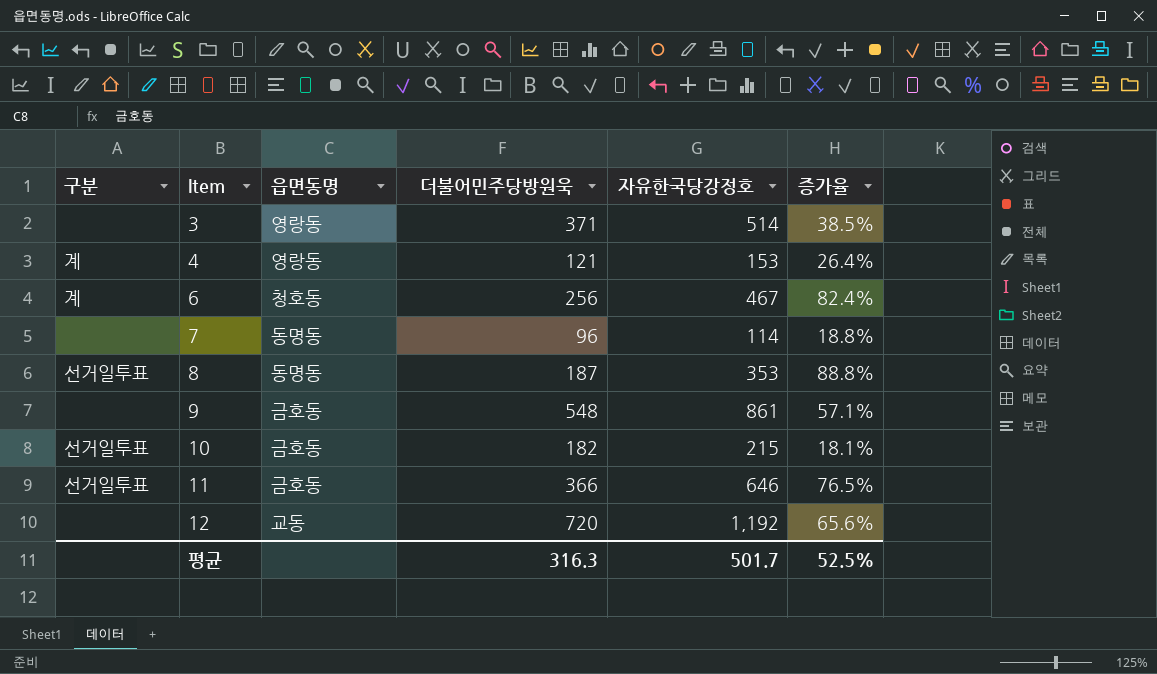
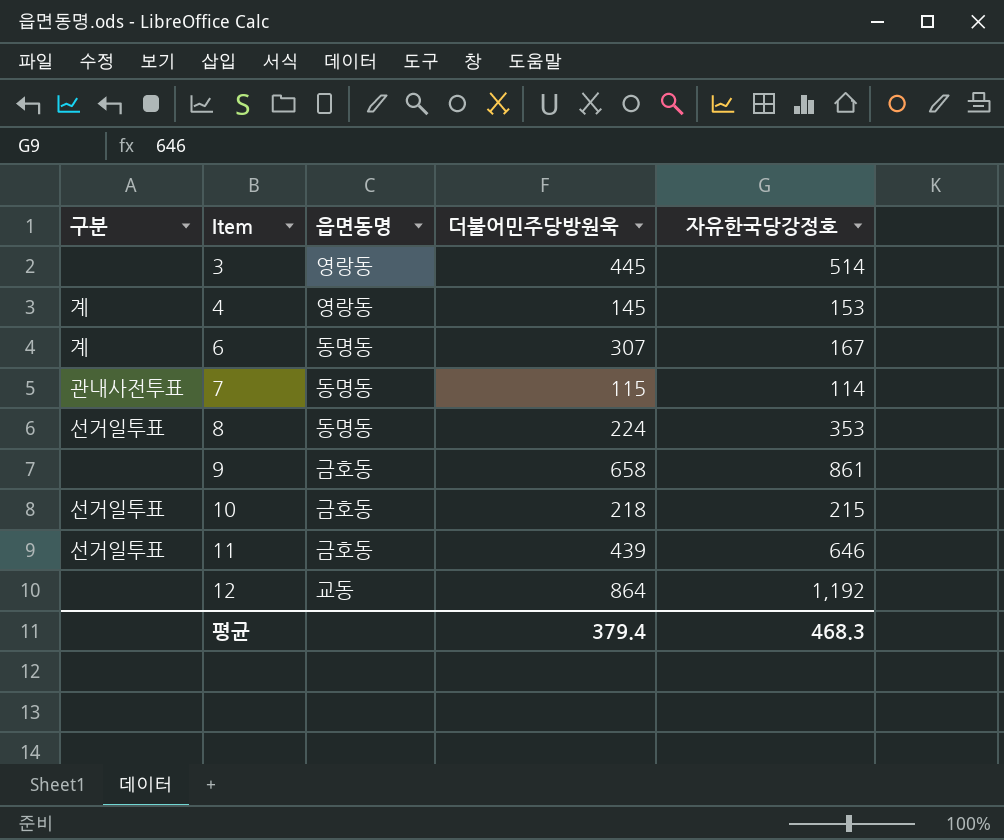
column 증가율 | formula: ([자유한국당강정호] - [더불어민주당방원욱]) / [더불어민주당방원욱] -> none
3 | 더불어민주당방원욱: 371 -> 445
4 | 더불어민주당방원욱: 121 -> 145
6 | 읍면동명: 청호동 -> 동명동
6 | 더불어민주당방원욱: 256 -> 307
6 | 자유한국당강정호: 467 -> 167
7 | 구분: none -> 관내사전투표
7 | 더불어민주당방원욱: 96 -> 115
8 | 더불어민주당방원욱: 187 -> 224
9 | 더불어민주당방원욱: 548 -> 658
10 | 더불어민주당방원욱: 182 -> 218
11 | 더불어민주당방원욱: 366 -> 439
12 | 더불어민주당방원욱: 720 -> 864
평균 | 더불어민주당방원욱: 316.3 -> 379.4
평균 | 자유한국당강정호: 501.7 -> 468.3

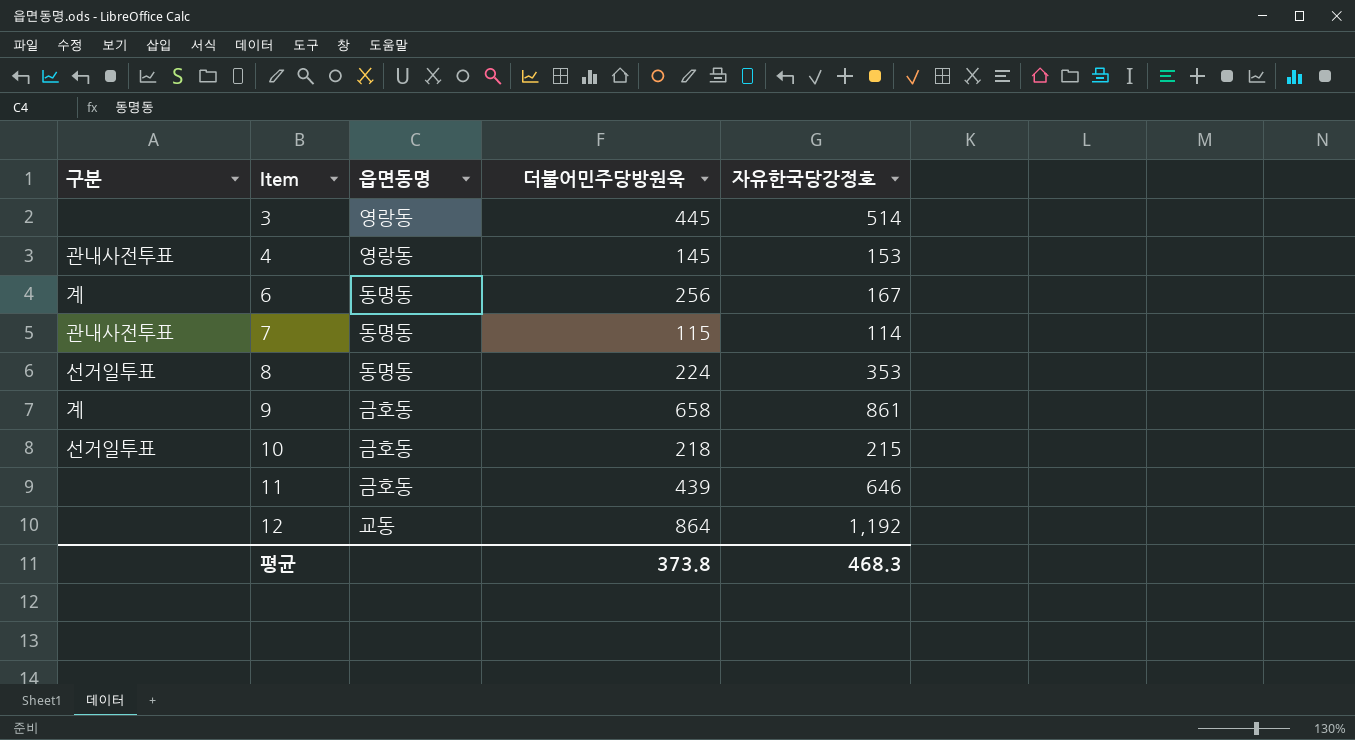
4 | 구분: 계 -> 관내사전투표
6 | 더불어민주당방원욱: 307 -> 256
9 | 구분: none -> 계
11 | 구분: 선거일투표 -> none
평균 | 더불어민주당방원욱: 379.4 -> 373.8

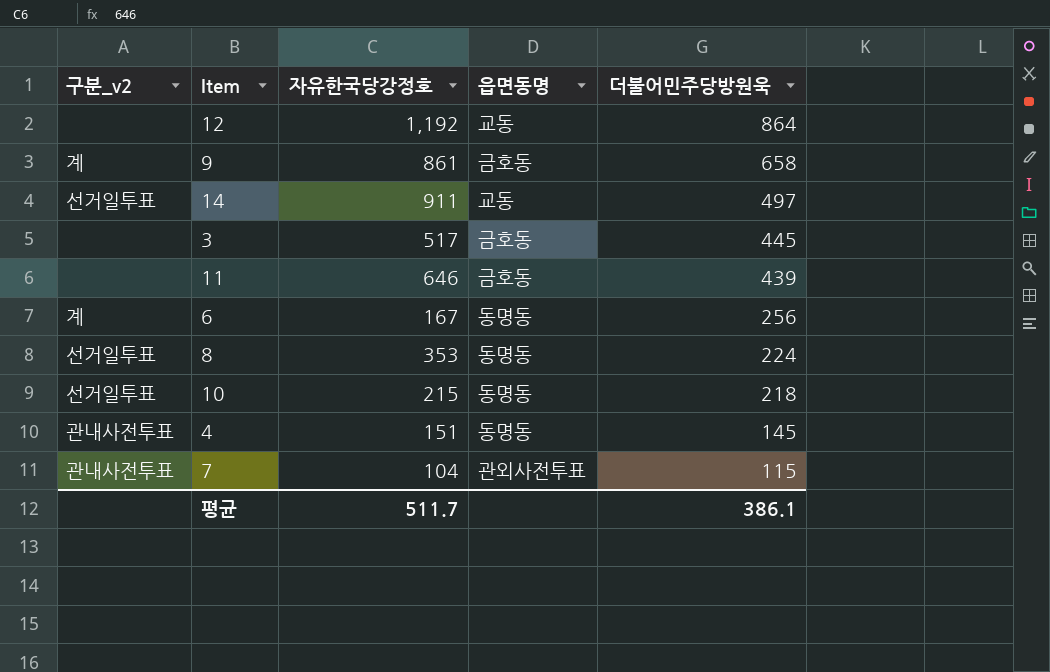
row order: Item ascending -> 더불어민주당방원욱 descending
column name: 구분 -> 구분_v2
column 자유한국당강정호 | position: 5 -> 3
row 14: none -> 선거일투표 | 911 | 교동 | 497
3 | 자유한국당강정호: 514 -> 517
3 | 읍면동명: 영랑동 -> 금호동
10 | 읍면동명: 금호동 -> 동명동
4 | 자유한국당강정호: 153 -> 151
4 | 읍면동명: 영랑동 -> 동명동
7 | 자유한국당강정호: 114 -> 104
7 | 읍면동명: 동명동 -> 관외사전투표
평균 | 자유한국당강정호: 468.3 -> 511.7
평균 | 더불어민주당방원욱: 373.8 -> 386.1

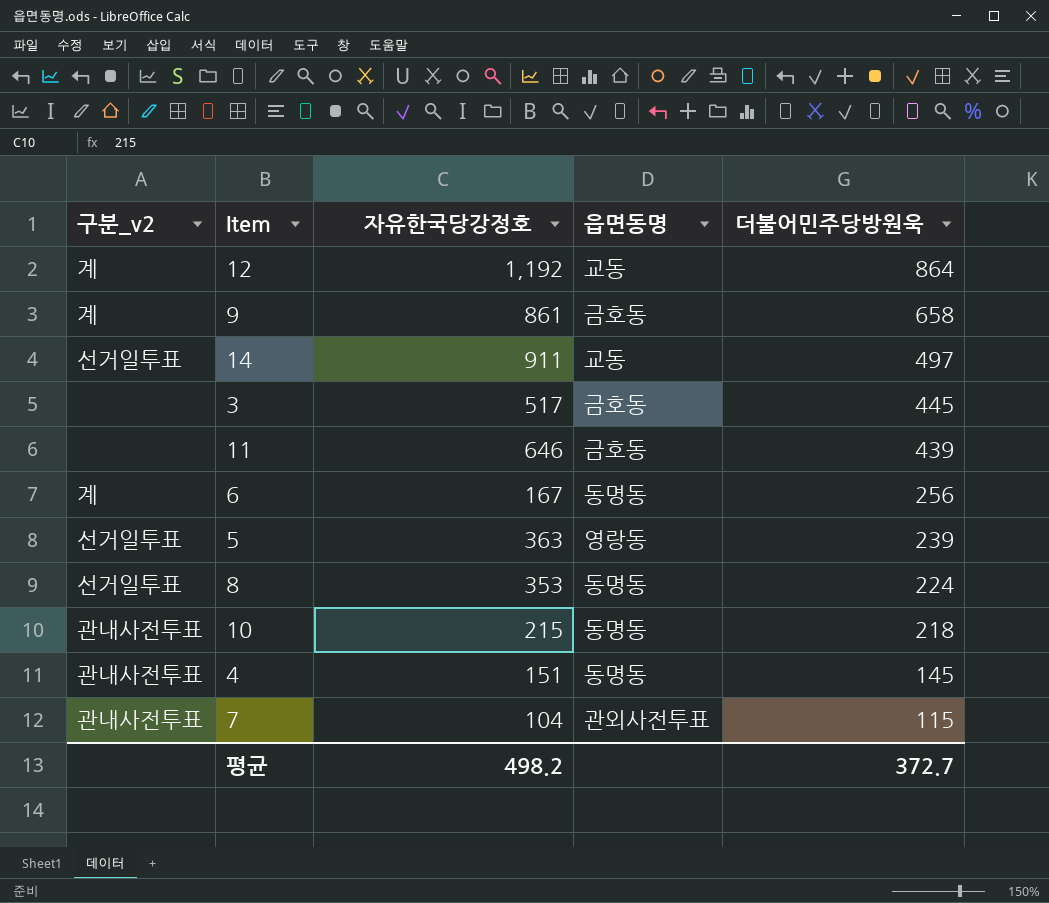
12 | 구분_v2: none -> 계
row 5: none -> 선거일투표 | 363 | 영랑동 | 239
10 | 구분_v2: 선거일투표 -> 관내사전투표
평균 | 자유한국당강정호: 511.7 -> 498.2
평균 | 더불어민주당방원욱: 386.1 -> 372.7

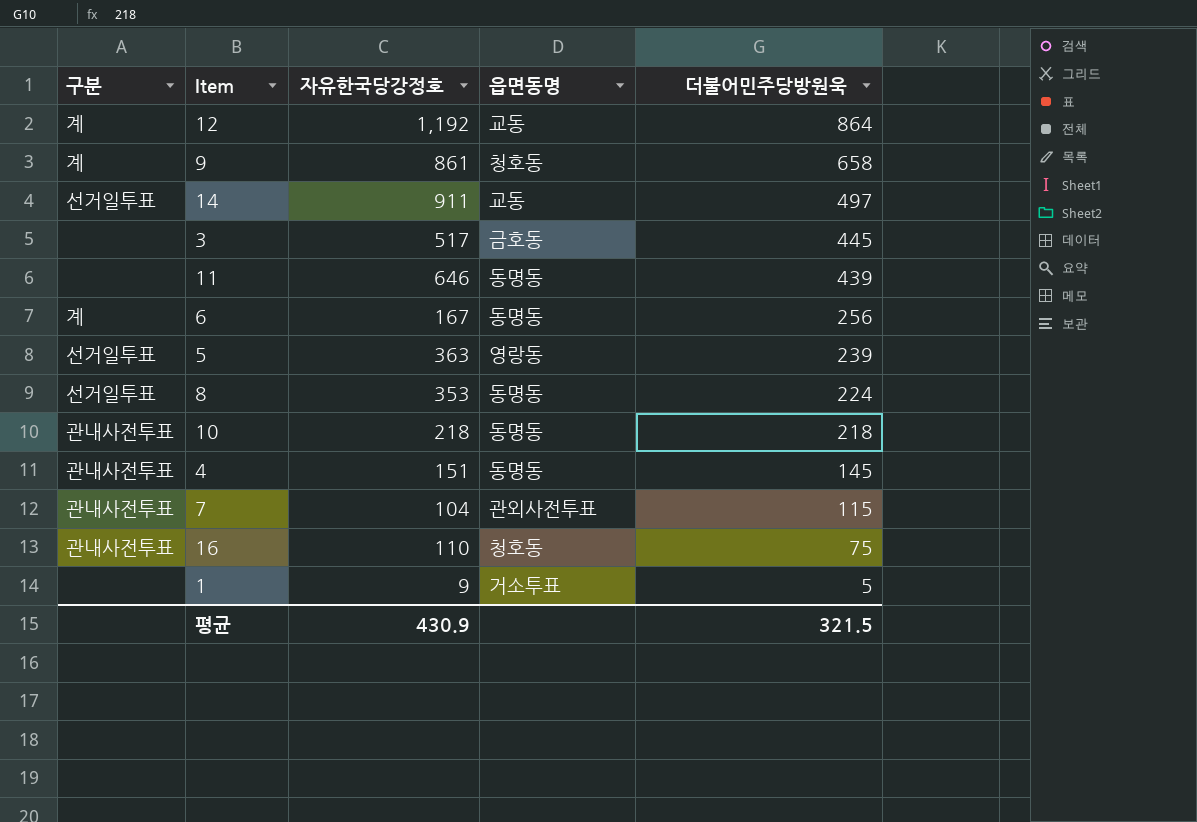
column name: 구분_v2 -> 구분
9 | 읍면동명: 금호동 -> 청호동
11 | 읍면동명: 금호동 -> 동명동
10 | 자유한국당강정호: 215 -> 218
row 16: none -> 관내사전투표 | 110 | 청호동 | 75
row 1: none -> none | 9 | 거소투표 | 5
평균 | 자유한국당강정호: 498.2 -> 430.9
평균 | 더불어민주당방원욱: 372.7 -> 321.5

